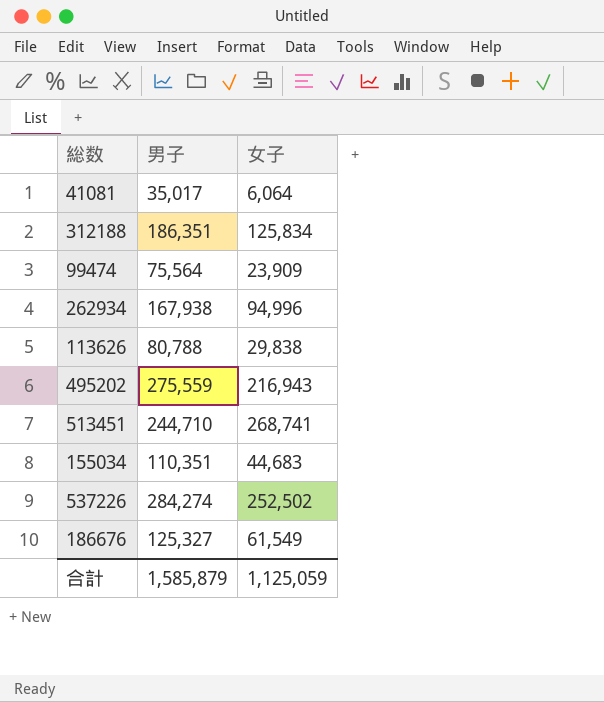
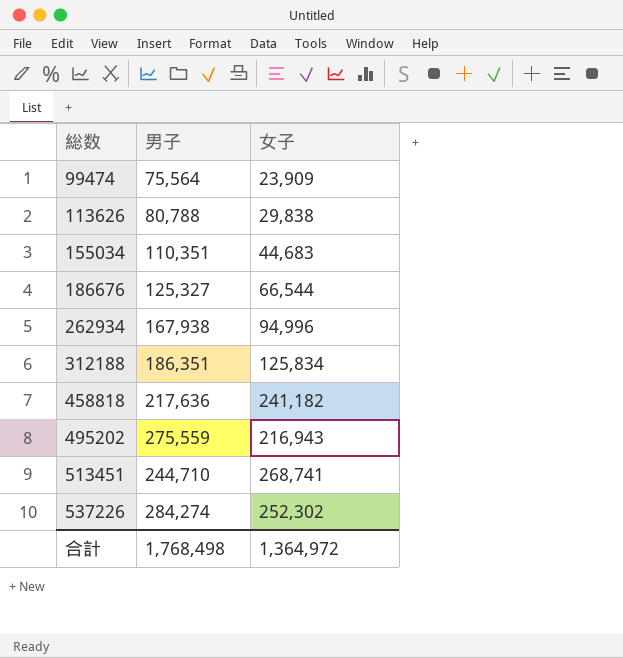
row order: none -> 総数 ascending
row 41081: 35,017 | 6,064 -> none
186676 | 女子: 61,549 -> 66,544
row 458818: none -> 217,636 | 241,182
537226 | 女子: 252,502 -> 252,302
合計 | 男子: 1,585,879 -> 1,768,498
合計 | 女子: 1,125,059 -> 1,364,972

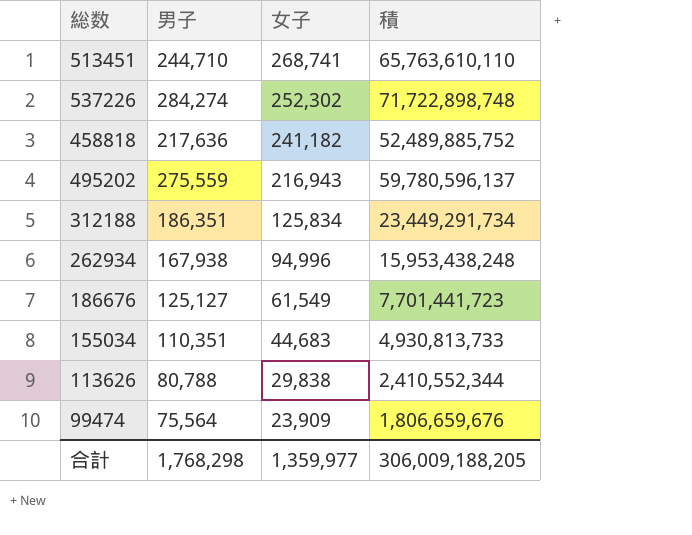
row order: 総数 ascending -> 女子 descending
column 積 | formula: none -> [男子] * [女子]
186676 | 男子: 125,327 -> 125,127
186676 | 女子: 66,544 -> 61,549
合計 | 男子: 1,768,498 -> 1,768,298
合計 | 女子: 1,364,972 -> 1,359,977

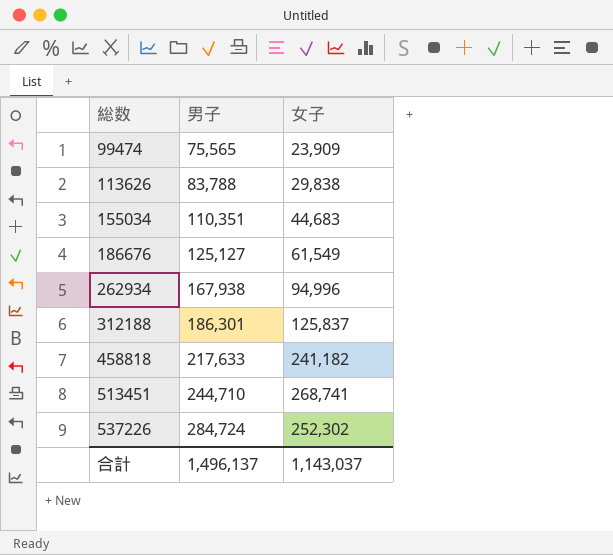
row order: 女子 descending -> 総数 ascending
column 積 | formula: [男子] * [女子] -> none
row 495202: 275,559 | 216,943 | 59,780,596,137 -> none
99474 | 男子: 75,564 -> 75,565
113626 | 男子: 80,788 -> 83,788
312188 | 男子: 186,351 -> 186,301
312188 | 女子: 125,834 -> 125,837
458818 | 男子: 217,636 -> 217,633
537226 | 男子: 284,274 -> 284,724
合計 | 男子: 1,768,298 -> 1,496,137
合計 | 女子: 1,359,977 -> 1,143,037

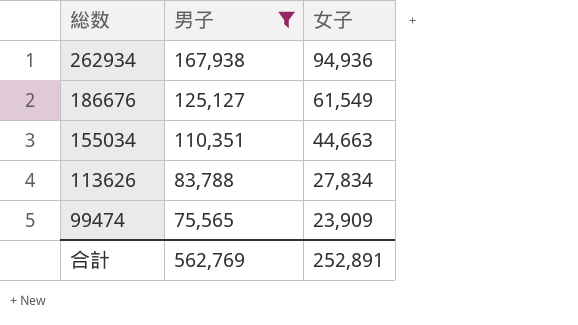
filter: none -> 男子 <= 167,938
row order: 総数 ascending -> 総数 descending
262934 | 女子: 94,996 -> 94,936
155034 | 女子: 44,683 -> 44,663
113626 | 女子: 29,838 -> 27,834
合計 | 男子: 1,496,137 -> 562,769
合計 | 女子: 1,143,037 -> 252,891

